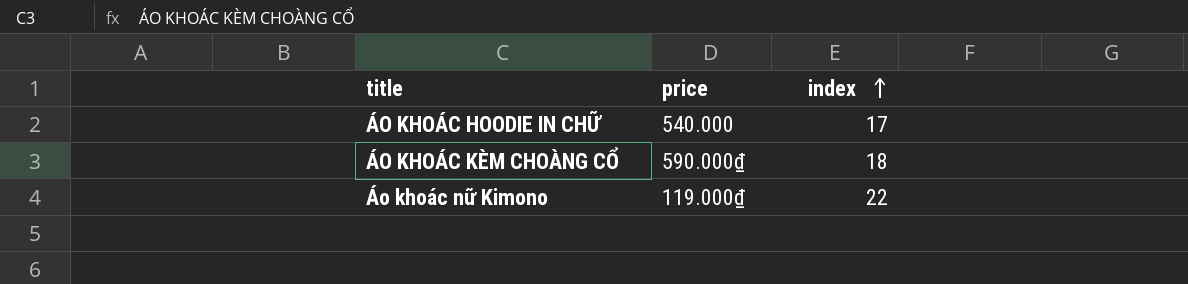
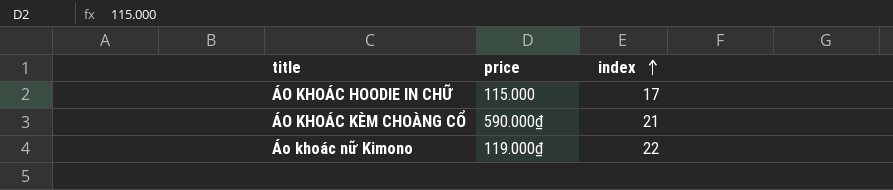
ÁO KHOÁC HOODIE IN CHỮ | price: 540.000 -> 115.000
ÁO KHOÁC KÈM CHOÀNG CỔ | index: 18 -> 21

